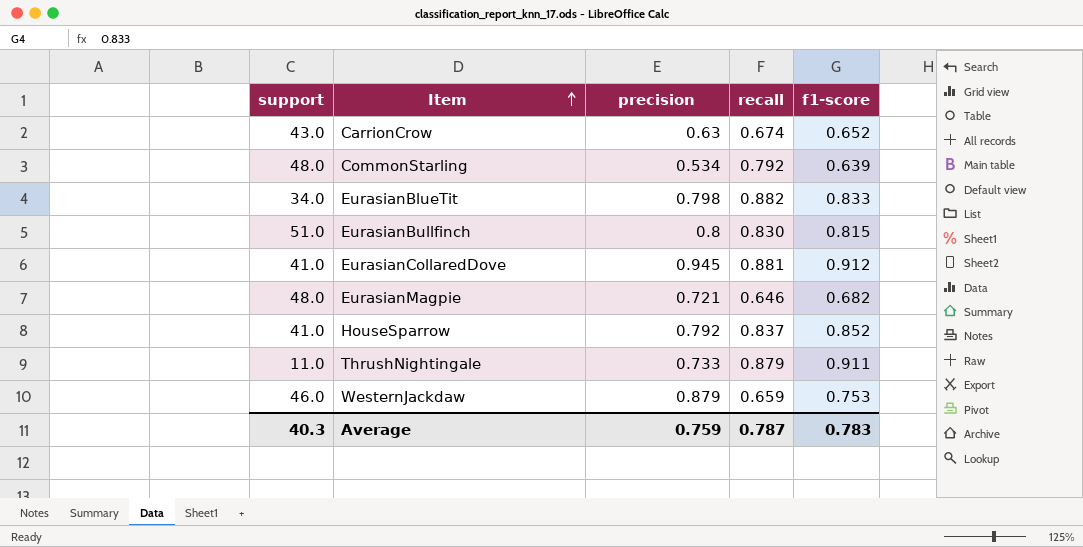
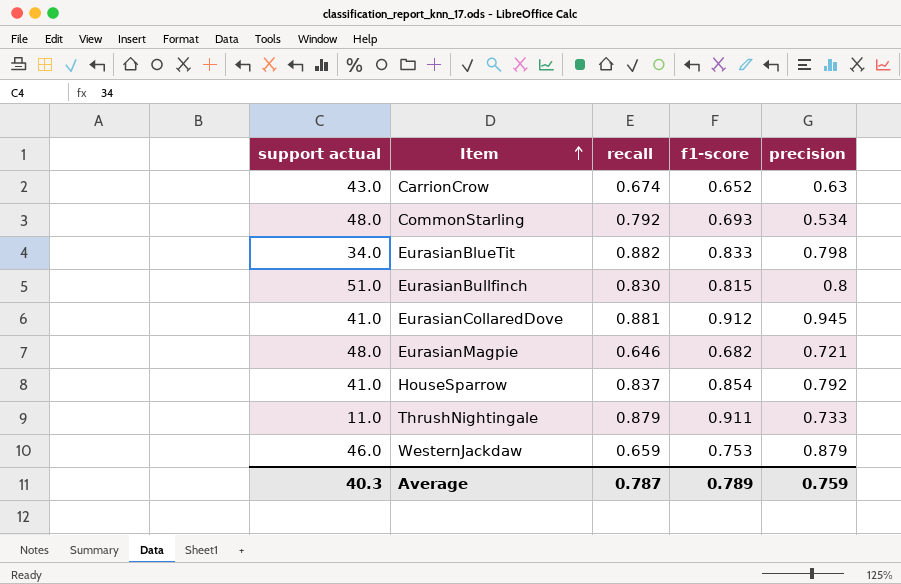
column name: support -> support actual
column precision | position: 3 -> 5
CommonStarling | f1-score: 0.639 -> 0.693
HouseSparrow | f1-score: 0.852 -> 0.854
Average | f1-score: 0.783 -> 0.789

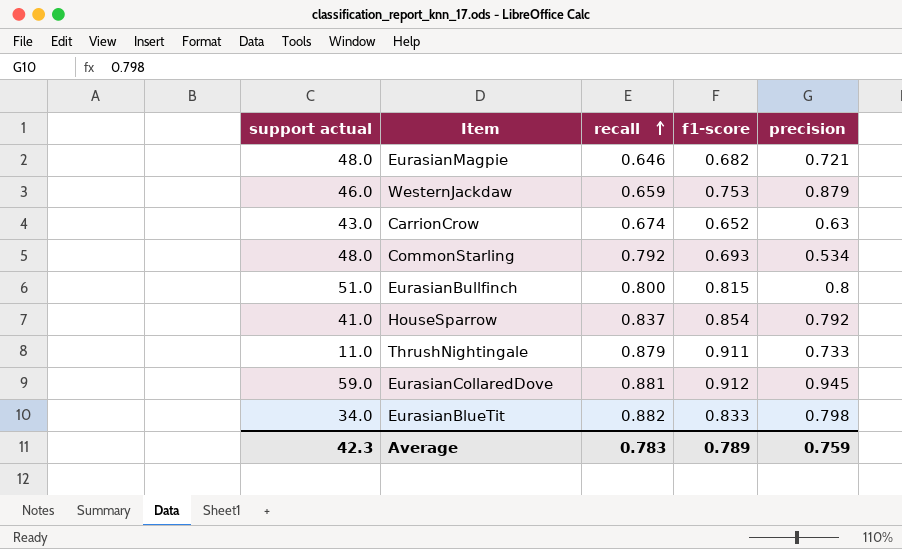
row order: Item ascending -> recall ascending
EurasianBullfinch | recall: 0.830 -> 0.800
EurasianCollaredDove | support actual: 41.0 -> 59.0
Average | support actual: 40.3 -> 42.3
Average | recall: 0.787 -> 0.783

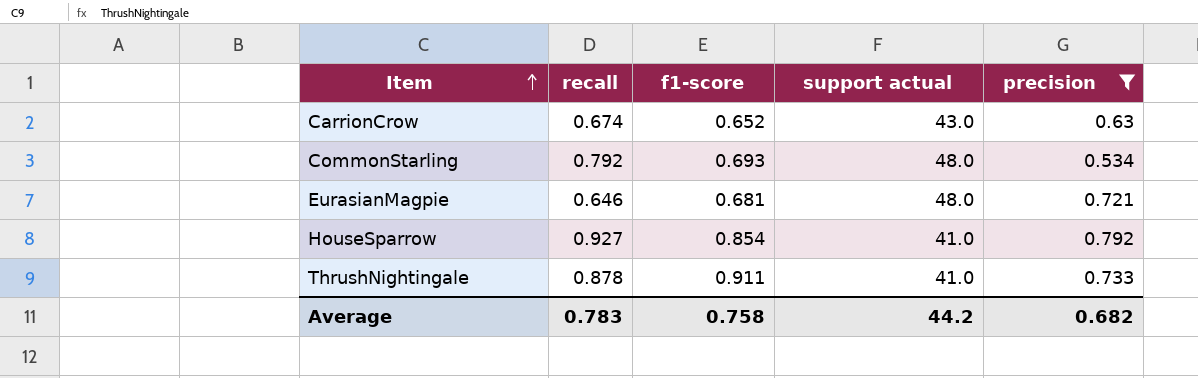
filter: none -> precision <= 0.792
row order: recall ascending -> Item ascending
column support actual | position: 1 -> 4
EurasianMagpie | f1-score: 0.682 -> 0.681
HouseSparrow | recall: 0.837 -> 0.927
ThrushNightingale | recall: 0.879 -> 0.878
ThrushNightingale | support actual: 11.0 -> 41.0
Average | f1-score: 0.789 -> 0.758
Average | support actual: 42.3 -> 44.2
Average | precision: 0.759 -> 0.682

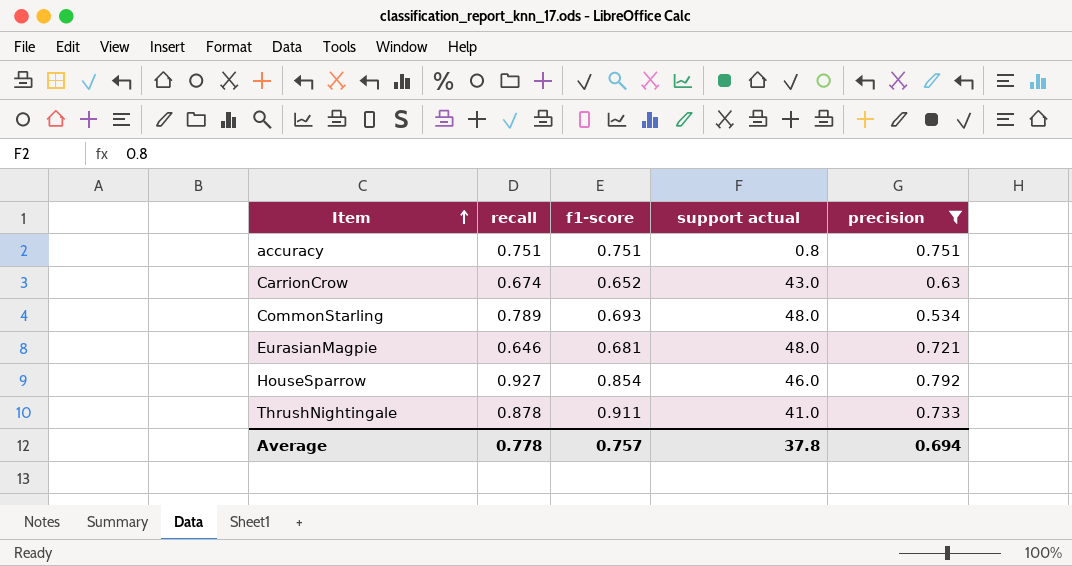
row accuracy: none -> 0.751 | 0.751 | 0.8 | 0.751
CommonStarling | recall: 0.792 -> 0.789
HouseSparrow | support actual: 41.0 -> 46.0
Average | recall: 0.783 -> 0.778
Average | f1-score: 0.758 -> 0.757
Average | support actual: 44.2 -> 37.8
Average | precision: 0.682 -> 0.694

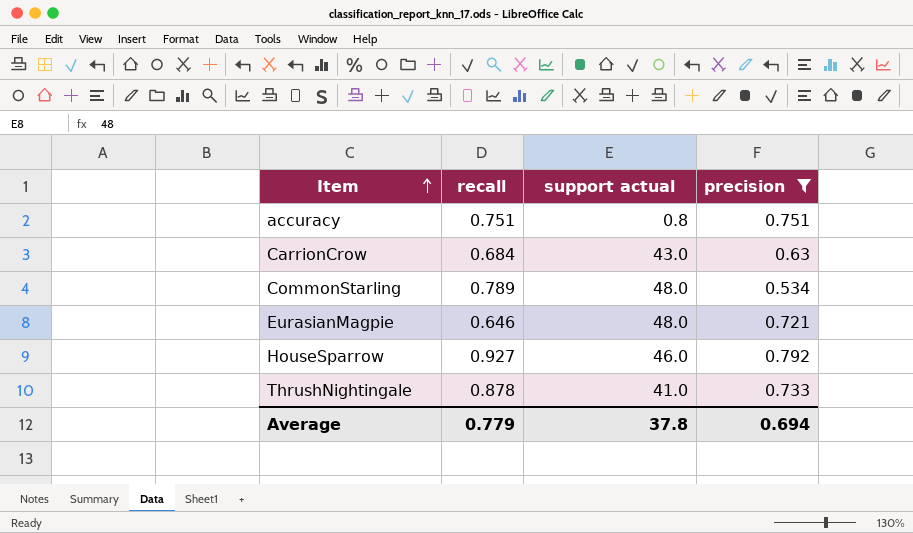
column f1-score | position: 3 -> none
CarrionCrow | recall: 0.674 -> 0.684
Average | recall: 0.778 -> 0.779

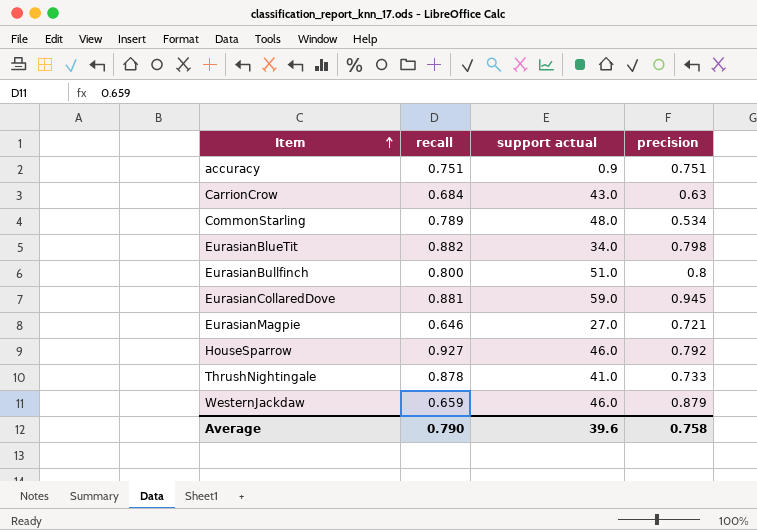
filter: precision <= 0.792 -> none
accuracy | support actual: 0.8 -> 0.9
EurasianMagpie | support actual: 48.0 -> 27.0
Average | recall: 0.779 -> 0.790
Average | support actual: 37.8 -> 39.6
Average | precision: 0.694 -> 0.758

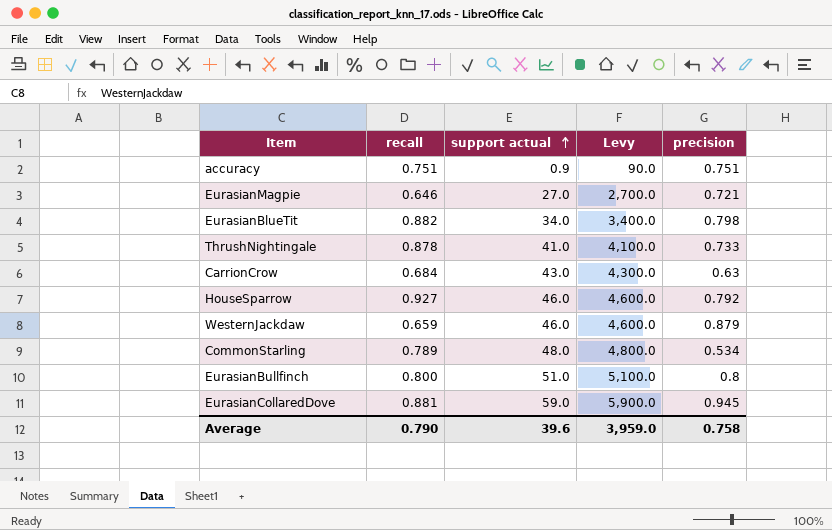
row order: Item ascending -> support actual ascending
column Levy | formula: none -> [support actual] * 100

